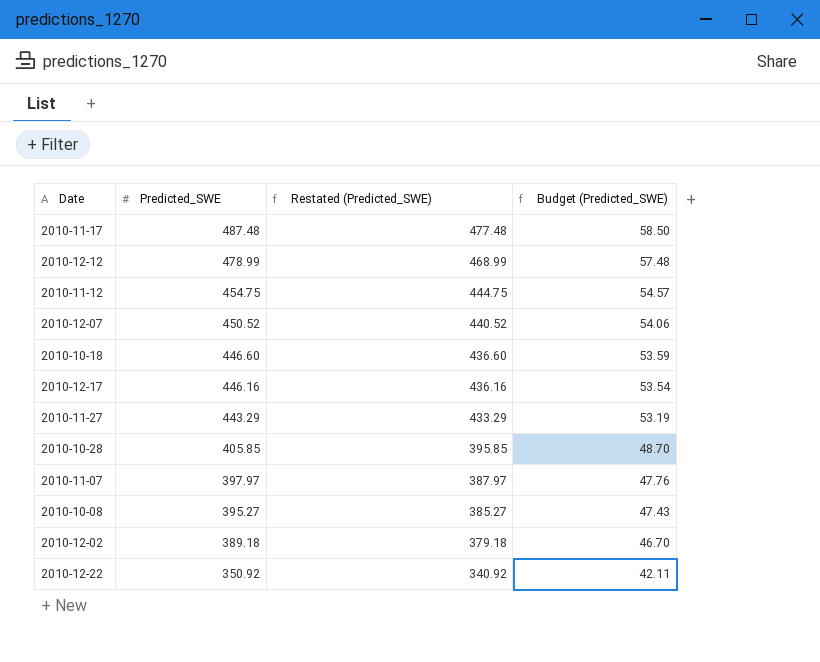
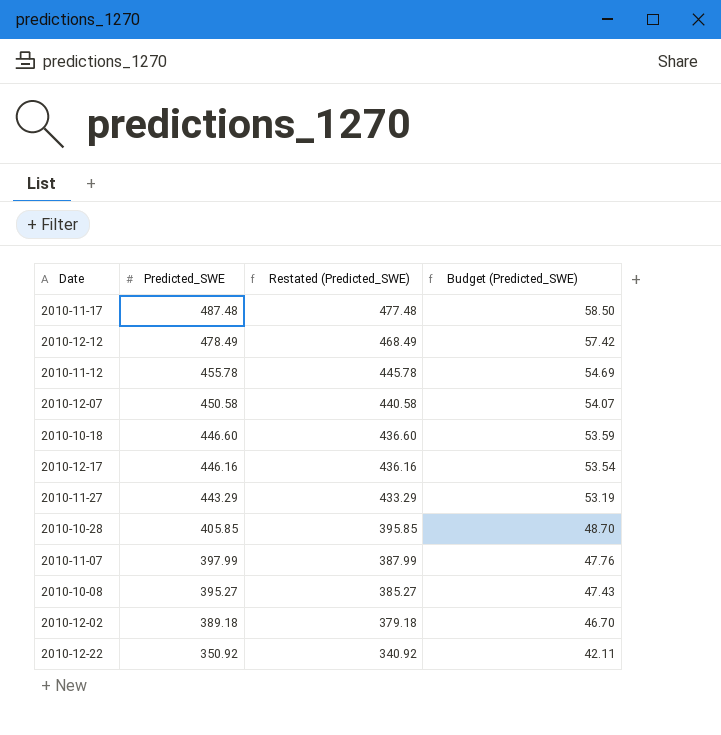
2010-12-12 | Predicted_SWE: 478.99 -> 478.49
2010-12-12 | Restated (Predicted_SWE): 468.99 -> 468.49
2010-12-12 | Budget (Predicted_SWE): 57.48 -> 57.42
2010-11-12 | Predicted_SWE: 454.75 -> 455.78
2010-11-12 | Restated (Predicted_SWE): 444.75 -> 445.78
2010-11-12 | Budget (Predicted_SWE): 54.57 -> 54.69
2010-12-07 | Predicted_SWE: 450.52 -> 450.58
2010-12-07 | Restated (Predicted_SWE): 440.52 -> 440.58
2010-12-07 | Budget (Predicted_SWE): 54.06 -> 54.07
2010-11-07 | Predicted_SWE: 397.97 -> 397.99
2010-11-07 | Restated (Predicted_SWE): 387.97 -> 387.99

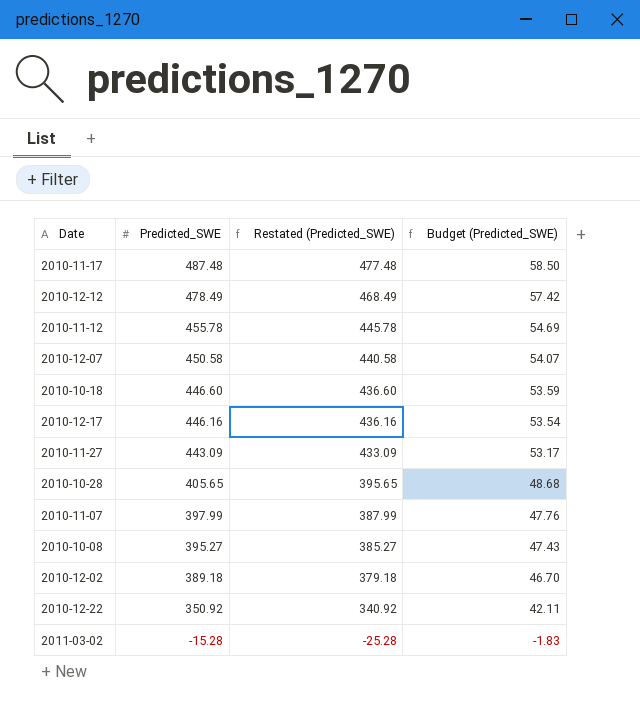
2010-11-27 | Predicted_SWE: 443.29 -> 443.09
2010-11-27 | Restated (Predicted_SWE): 433.29 -> 433.09
2010-11-27 | Budget (Predicted_SWE): 53.19 -> 53.17
2010-10-28 | Predicted_SWE: 405.85 -> 405.65
2010-10-28 | Restated (Predicted_SWE): 395.85 -> 395.65
2010-10-28 | Budget (Predicted_SWE): 48.70 -> 48.68
row 2011-03-02: none -> -15.28 | -25.28 | -1.83

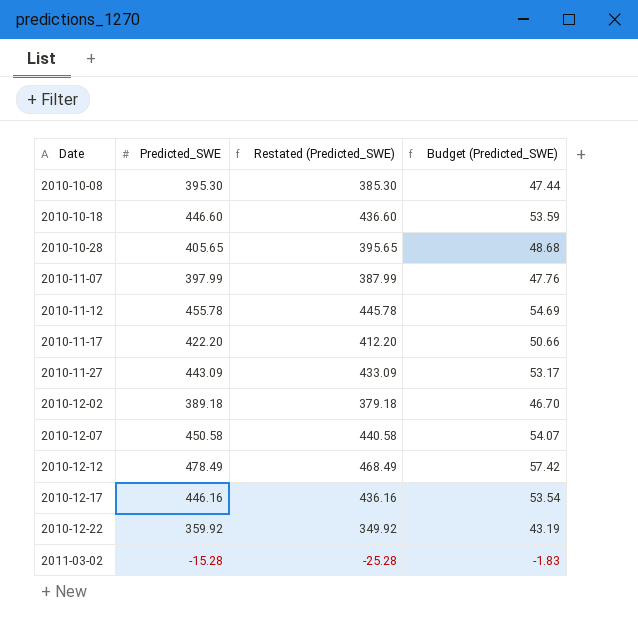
row order: Predicted_SWE descending -> Date ascending
2010-10-08 | Predicted_SWE: 395.27 -> 395.30
2010-10-08 | Restated (Predicted_SWE): 385.27 -> 385.30
2010-10-08 | Budget (Predicted_SWE): 47.43 -> 47.44
2010-11-17 | Predicted_SWE: 487.48 -> 422.20
2010-11-17 | Restated (Predicted_SWE): 477.48 -> 412.20
2010-11-17 | Budget (Predicted_SWE): 58.50 -> 50.66
2010-12-22 | Predicted_SWE: 350.92 -> 359.92
2010-12-22 | Restated (Predicted_SWE): 340.92 -> 349.92
2010-12-22 | Budget (Predicted_SWE): 42.11 -> 43.19

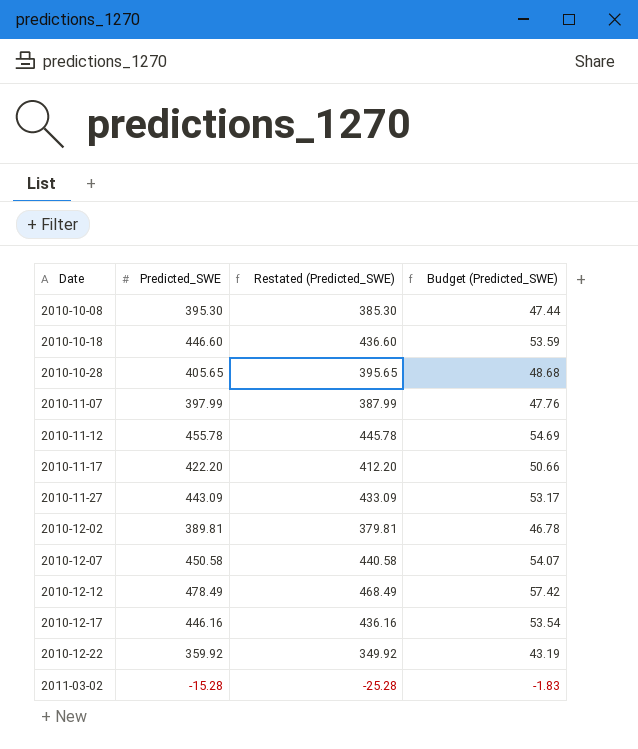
2010-12-02 | Predicted_SWE: 389.18 -> 389.81
2010-12-02 | Restated (Predicted_SWE): 379.18 -> 379.81
2010-12-02 | Budget (Predicted_SWE): 46.70 -> 46.78

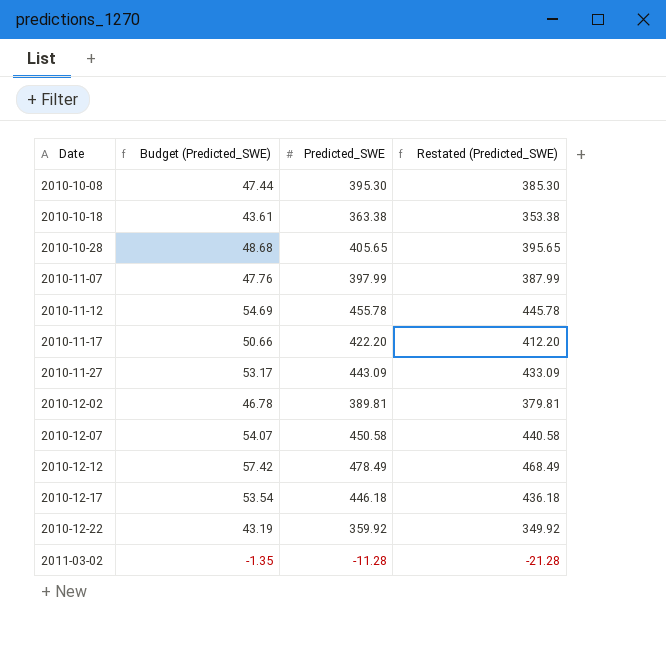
column Budget (Predicted_SWE) | position: 4 -> 2
2010-10-18 | Budget (Predicted_SWE): 53.59 -> 43.61
2010-10-18 | Predicted_SWE: 446.60 -> 363.38
2010-10-18 | Restated (Predicted_SWE): 436.60 -> 353.38
2010-12-17 | Predicted_SWE: 446.16 -> 446.18
2010-12-17 | Restated (Predicted_SWE): 436.16 -> 436.18
2011-03-02 | Budget (Predicted_SWE): -1.83 -> -1.35
2011-03-02 | Predicted_SWE: -15.28 -> -11.28
2011-03-02 | Restated (Predicted_SWE): -25.28 -> -21.28

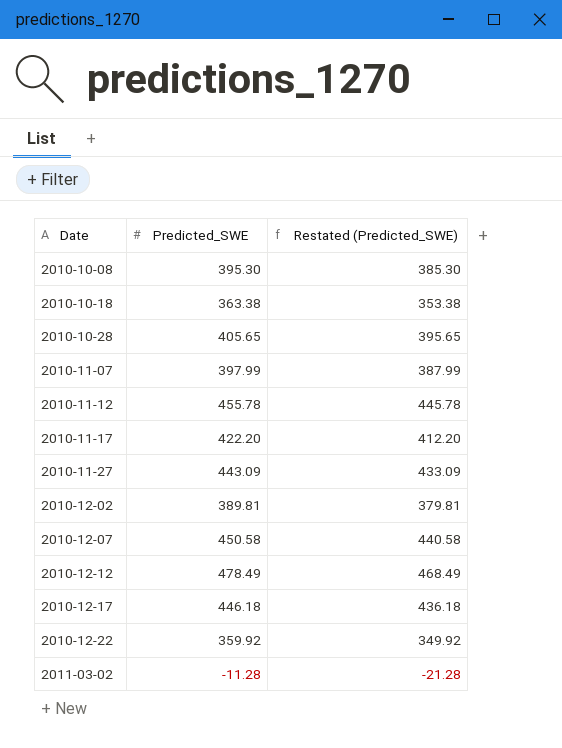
column Budget (Predicted_SWE) | formula: [Predicted_SWE] * 0.12 -> none

